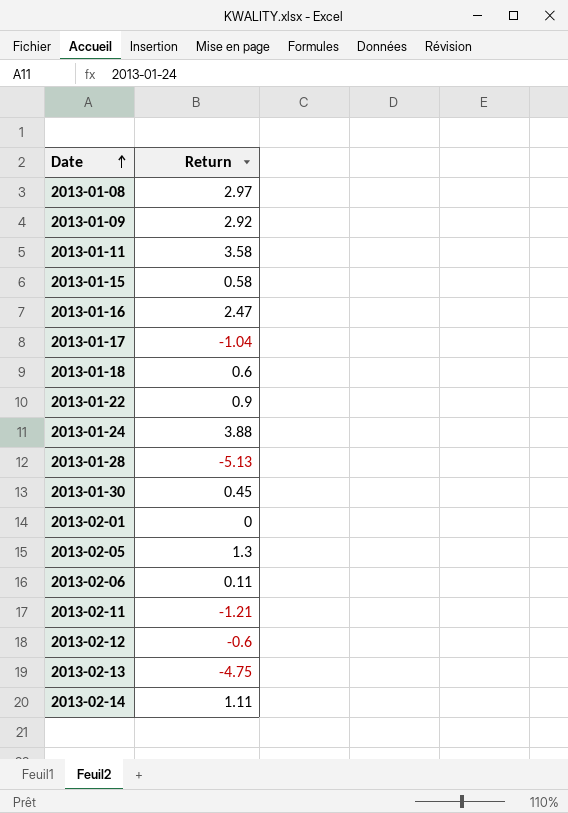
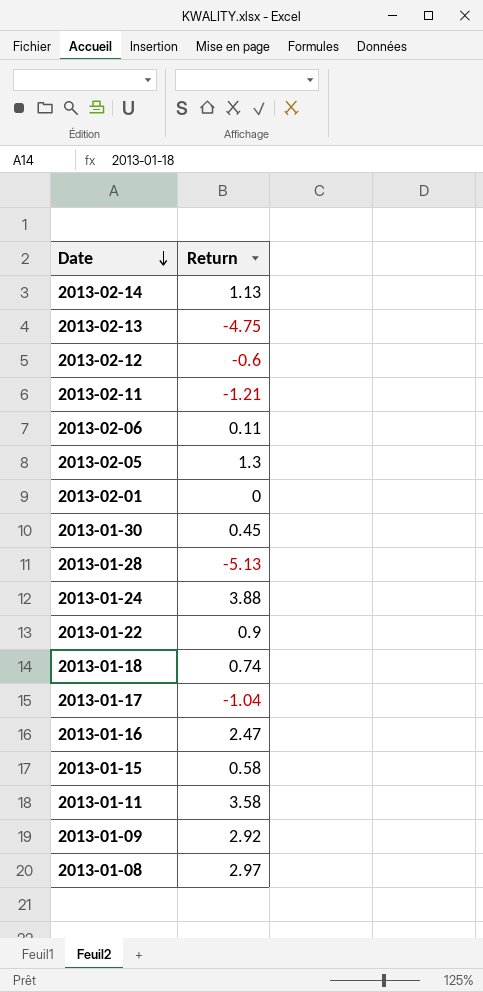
row order: Date ascending -> Date descending
2013-02-14 | Return: 1.11 -> 1.13
2013-01-18 | Return: 0.6 -> 0.74

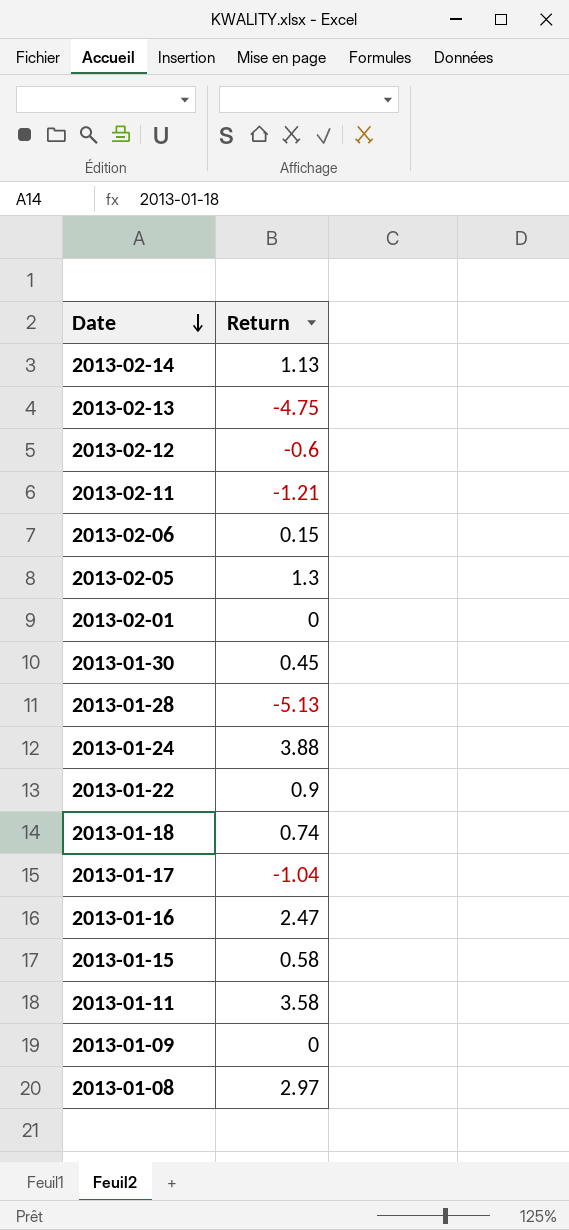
2013-02-06 | Return: 0.11 -> 0.15
2013-01-09 | Return: 2.92 -> 0

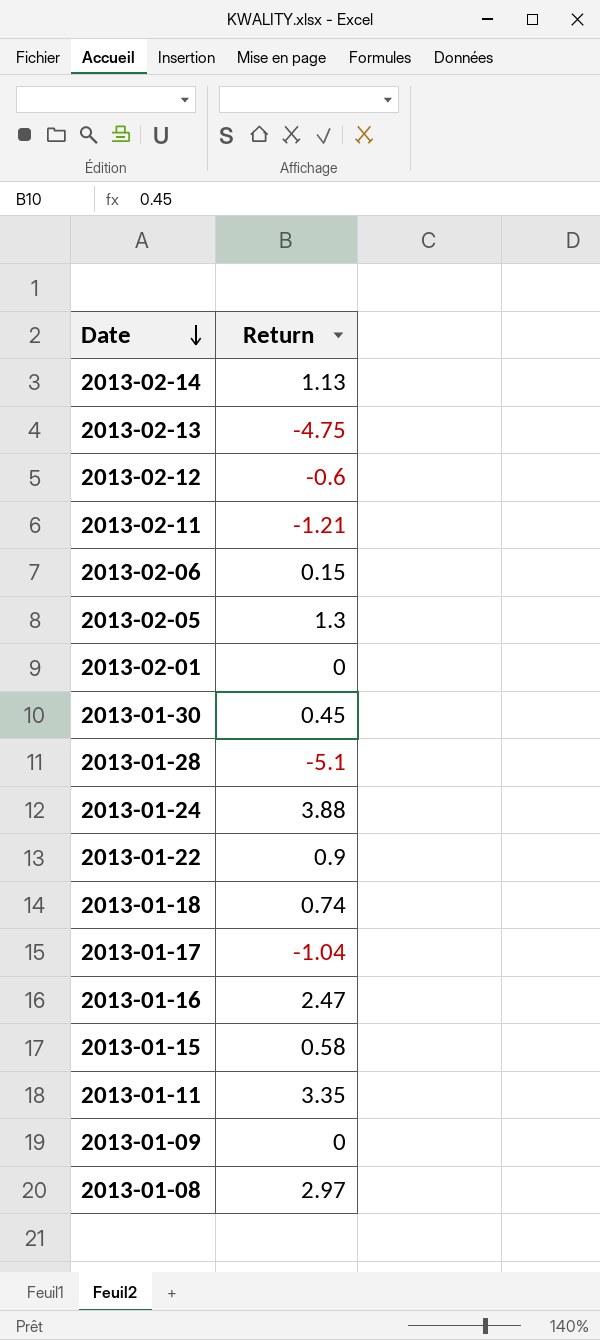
2013-01-28 | Return: -5.13 -> -5.1
2013-01-11 | Return: 3.58 -> 3.35

